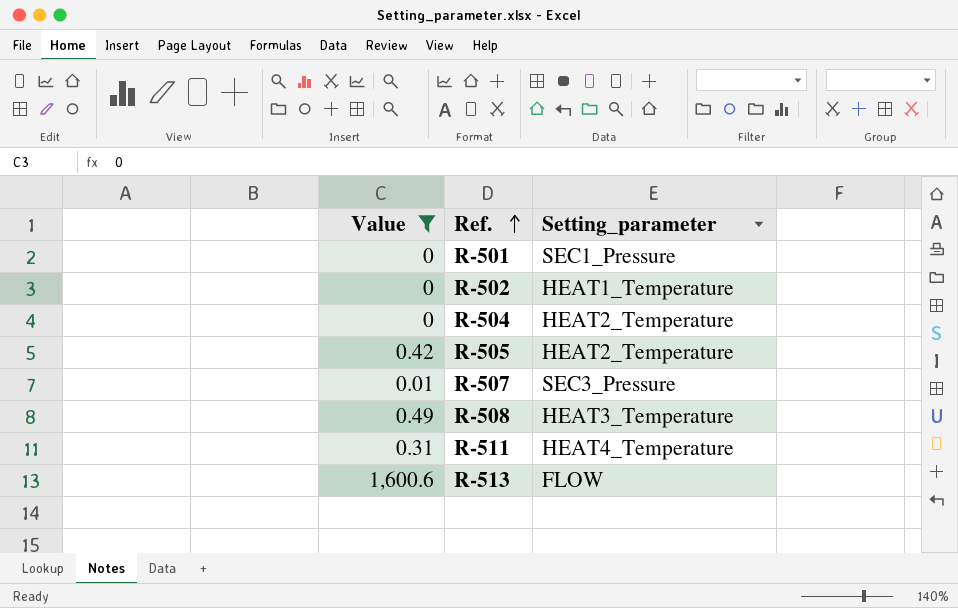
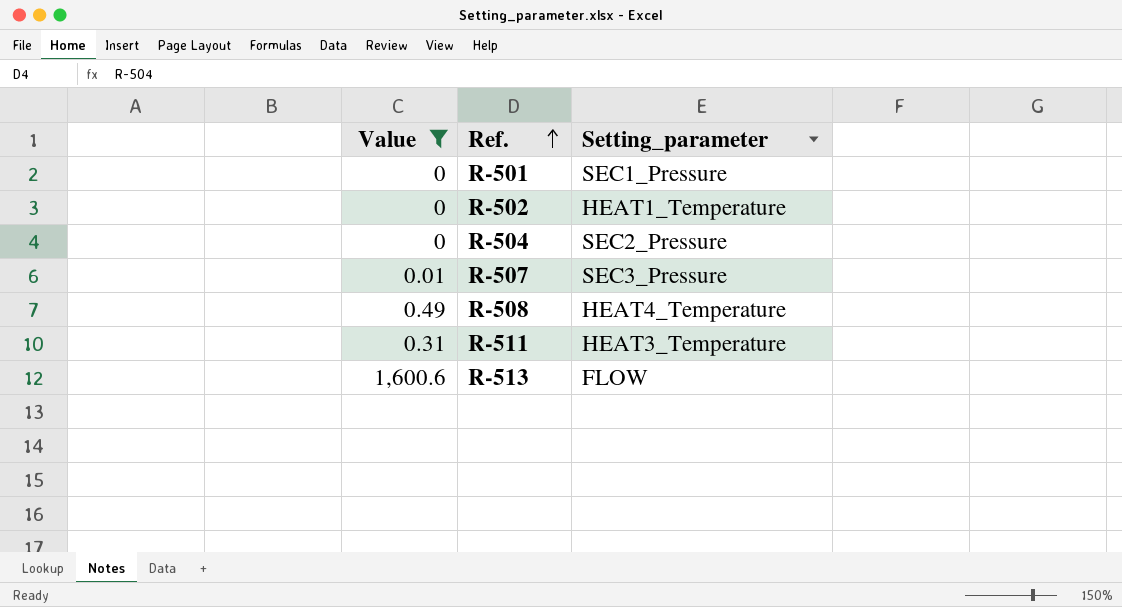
row R-505: 0.42 | HEAT2_Temperature -> none
R-504 | Setting_parameter: HEAT2_Temperature -> SEC2_Pressure
R-508 | Setting_parameter: HEAT3_Temperature -> HEAT4_Temperature
R-511 | Setting_parameter: HEAT4_Temperature -> HEAT3_Temperature

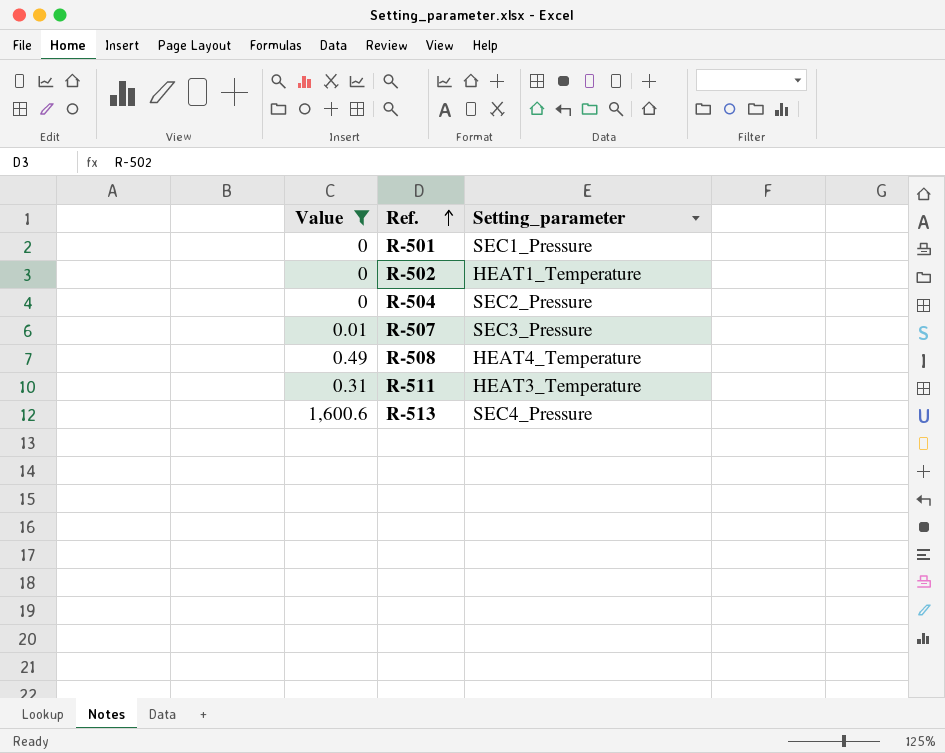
R-513 | Setting_parameter: FLOW -> SEC4_Pressure

